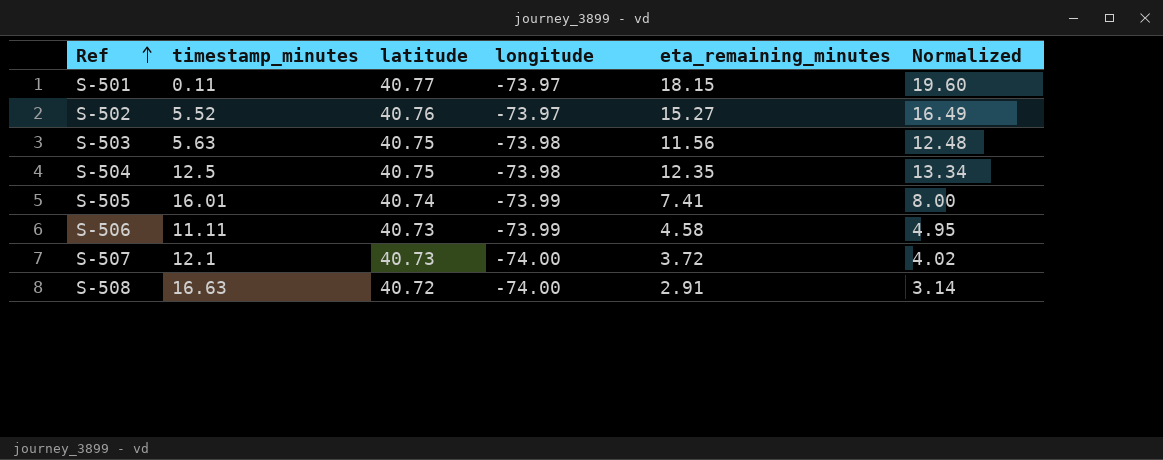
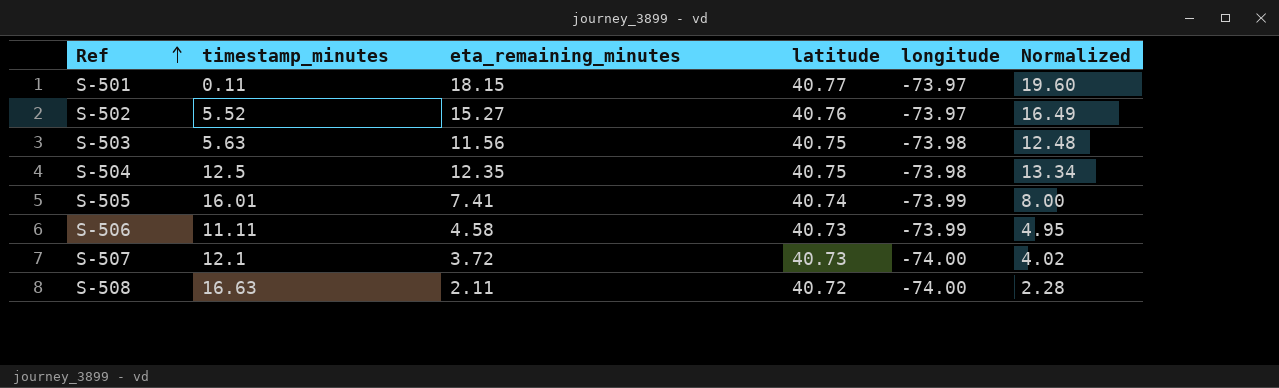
column eta_remaining_minutes | position: 5 -> 3
S-508 | eta_remaining_minutes: 2.91 -> 2.11
S-508 | Normalized: 3.14 -> 2.28

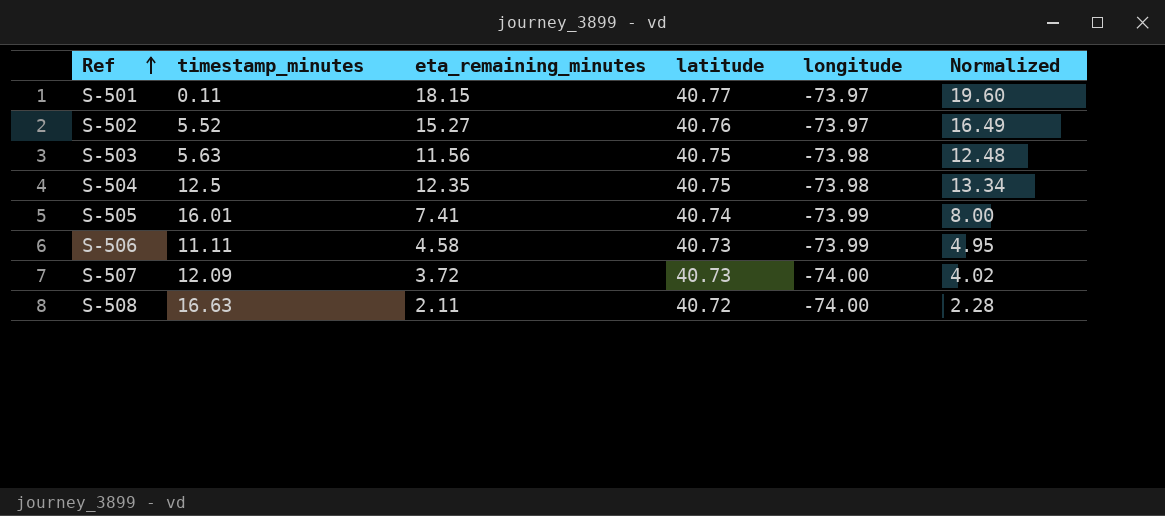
S-507 | timestamp_minutes: 12.1 -> 12.09

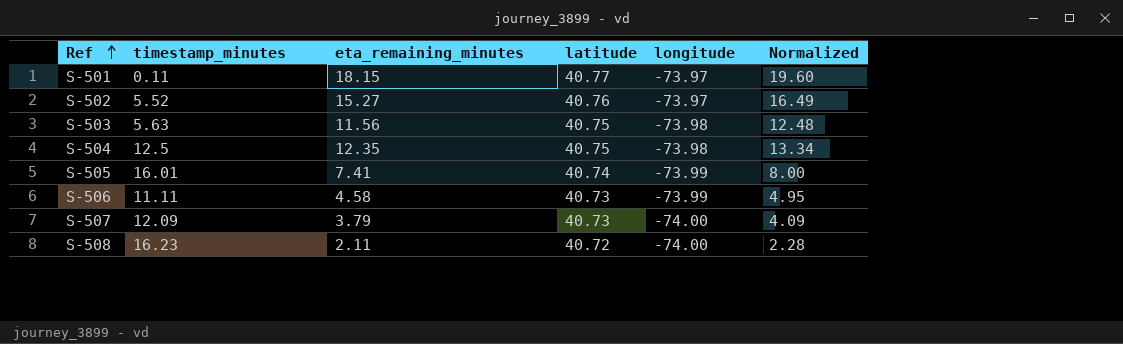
S-507 | eta_remaining_minutes: 3.72 -> 3.79
S-507 | Normalized: 4.02 -> 4.09
S-508 | timestamp_minutes: 16.63 -> 16.23

